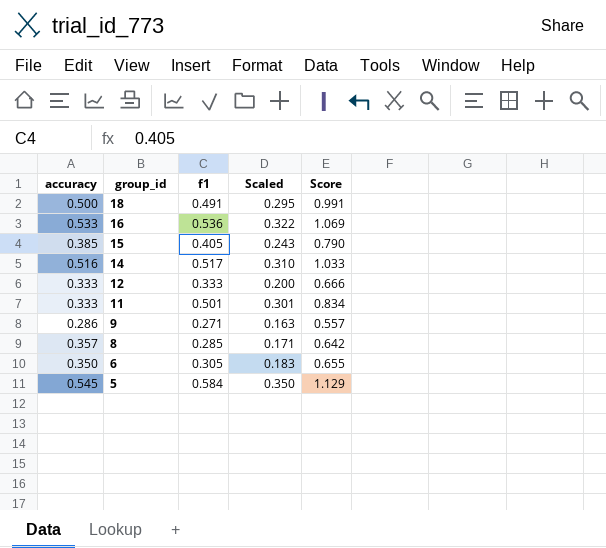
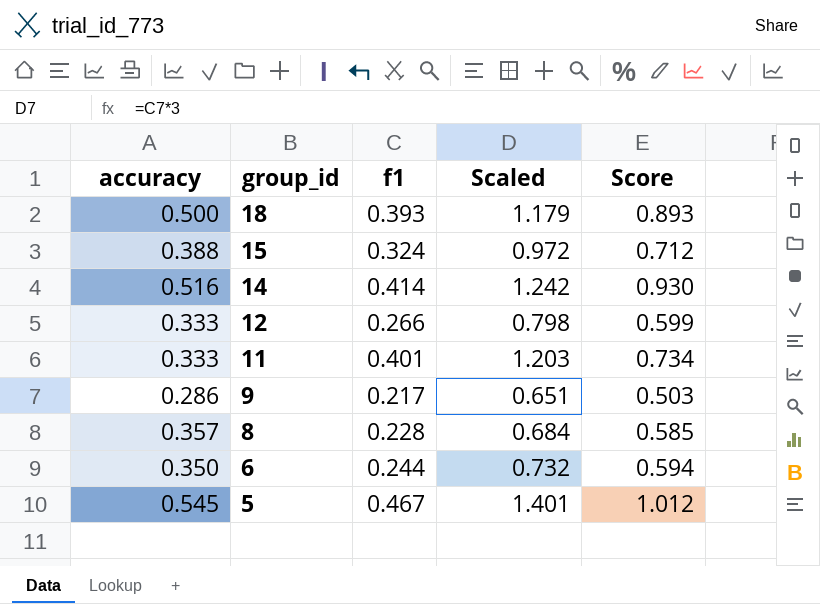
column Scaled | formula: [f1] * 0.6 -> [f1] * 3
row 16: 0.533 | 0.536 | 0.322 | 1.069 -> none
18 | f1: 0.491 -> 0.393
18 | Score: 0.991 -> 0.893
15 | accuracy: 0.385 -> 0.388
15 | f1: 0.405 -> 0.324
15 | Score: 0.790 -> 0.712
14 | f1: 0.517 -> 0.414
14 | Score: 1.033 -> 0.930
12 | f1: 0.333 -> 0.266
12 | Score: 0.666 -> 0.599
11 | f1: 0.501 -> 0.401
11 | Score: 0.834 -> 0.734
9 | f1: 0.271 -> 0.217
9 | Score: 0.557 -> 0.503
8 | f1: 0.285 -> 0.228
8 | Score: 0.642 -> 0.585
6 | f1: 0.305 -> 0.244
6 | Score: 0.655 -> 0.594
5 | f1: 0.584 -> 0.467
5 | Score: 1.129 -> 1.012

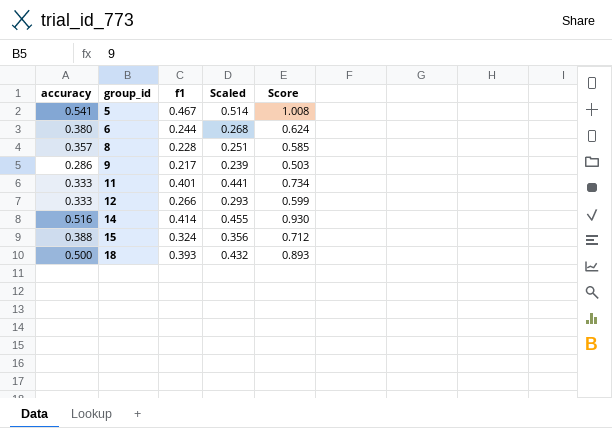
row order: group_id descending -> group_id ascending
column Scaled | formula: [f1] * 3 -> [f1] * 1.1
5 | accuracy: 0.545 -> 0.541
5 | Score: 1.012 -> 1.008
6 | accuracy: 0.350 -> 0.380
6 | Score: 0.594 -> 0.624

